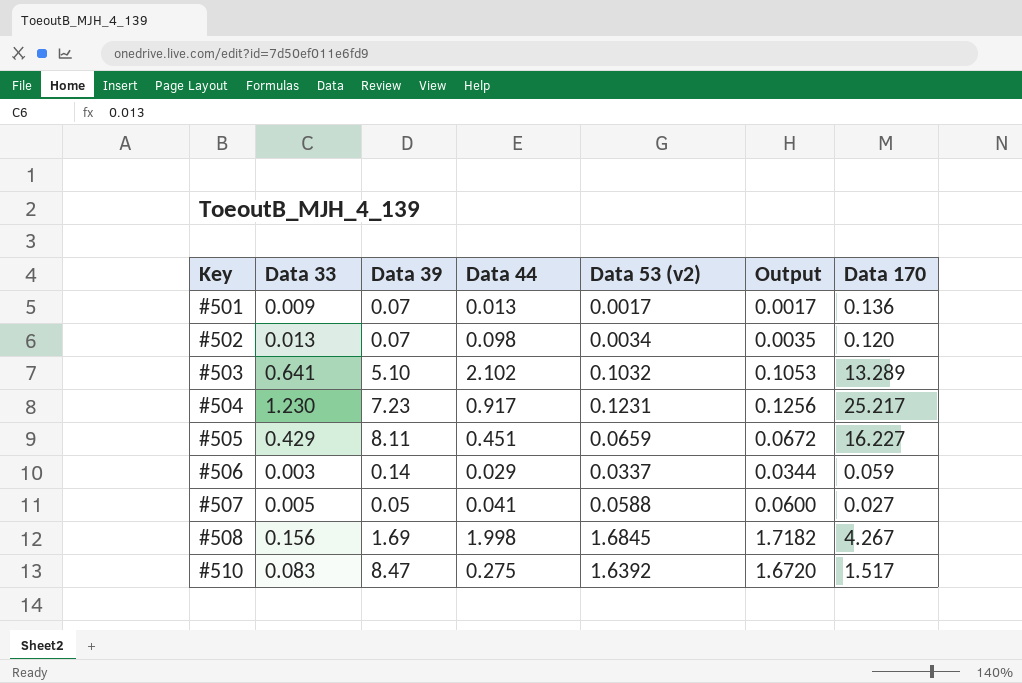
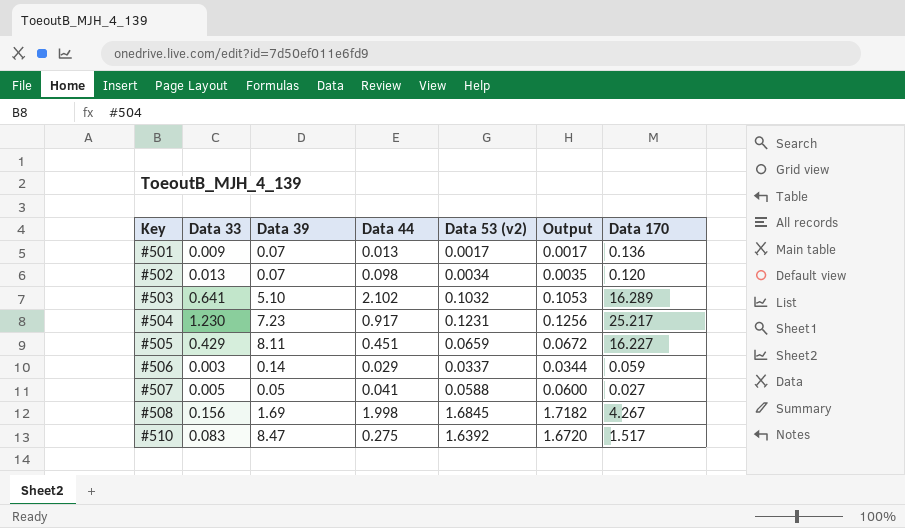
#503 | Data 170: 13.289 -> 16.289

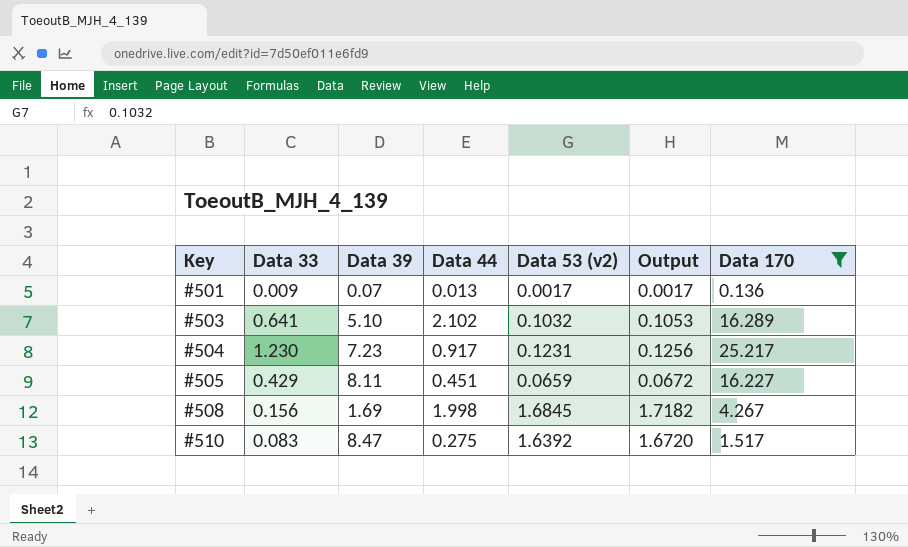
filter: none -> Data 170 >= 0.136

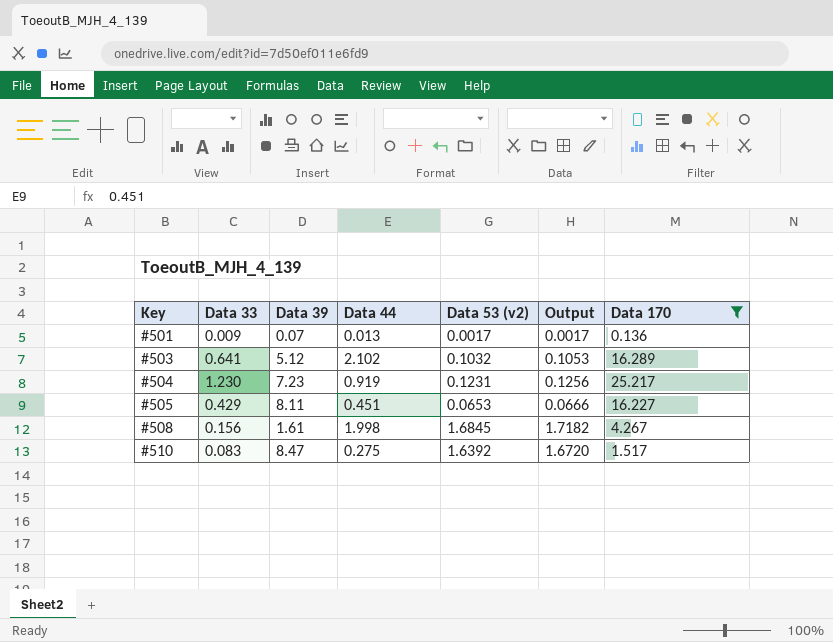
#503 | Data 39: 5.10 -> 5.12
#504 | Data 44: 0.917 -> 0.919
#505 | Data 53 (v2): 0.0659 -> 0.0653
#505 | Output: 0.0672 -> 0.0666
#508 | Data 39: 1.69 -> 1.61

